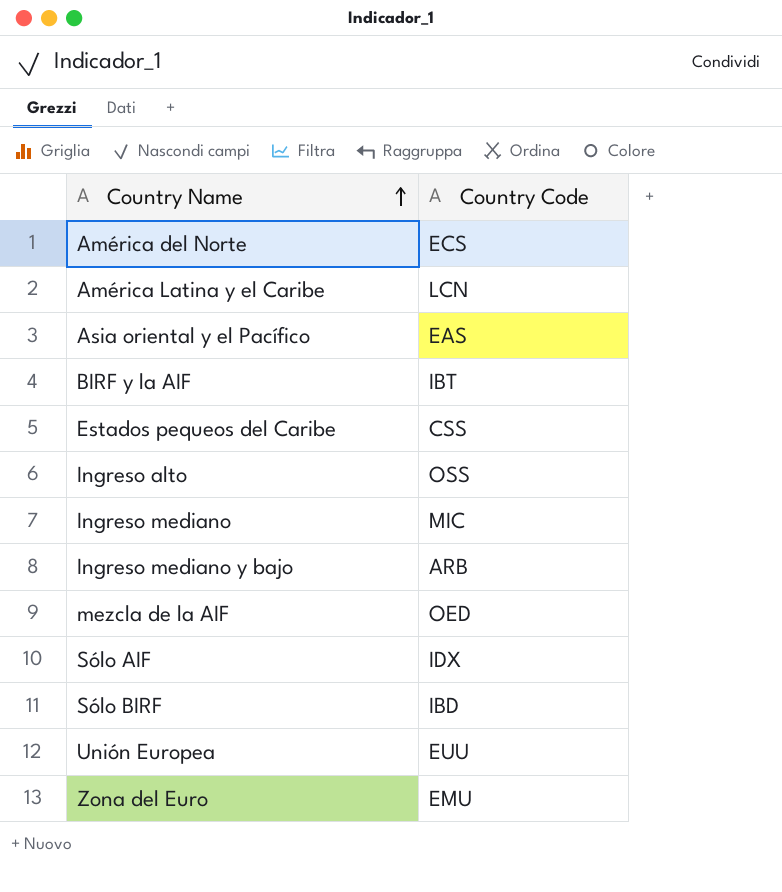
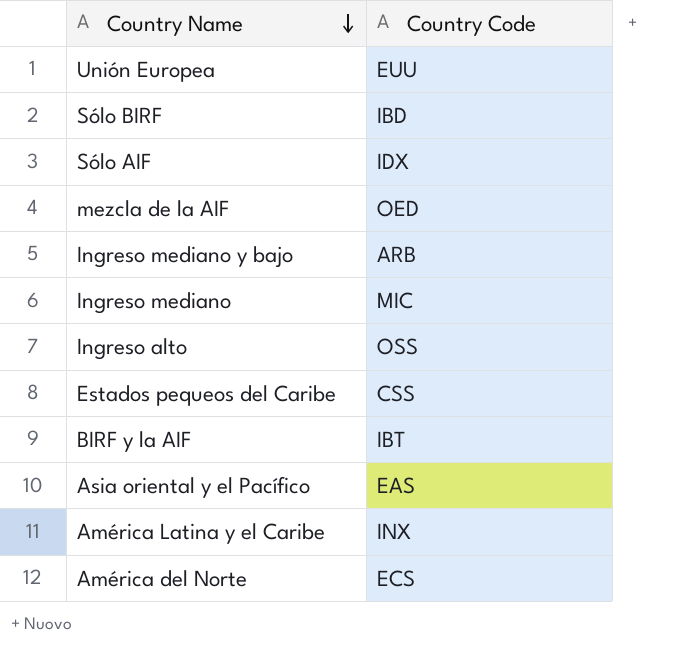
row order: Country Name ascending -> Country Name descending
row Zona del Euro: EMU -> none
América Latina y el Caribe | Country Code: LCN -> INX

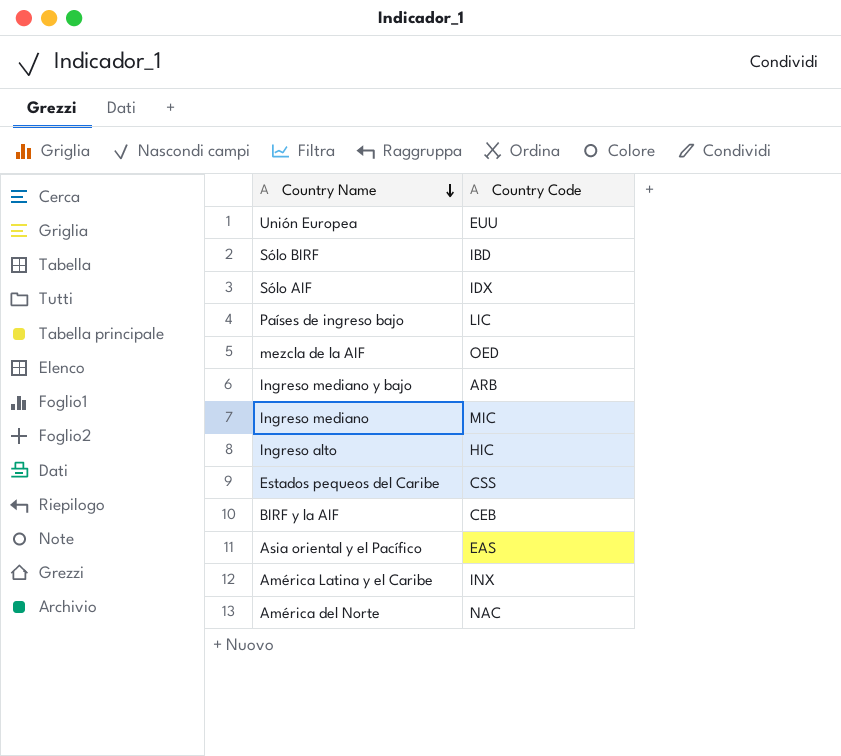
row Países de ingreso bajo: none -> LIC
Ingreso alto | Country Code: OSS -> HIC
BIRF y la AIF | Country Code: IBT -> CEB
América del Norte | Country Code: ECS -> NAC

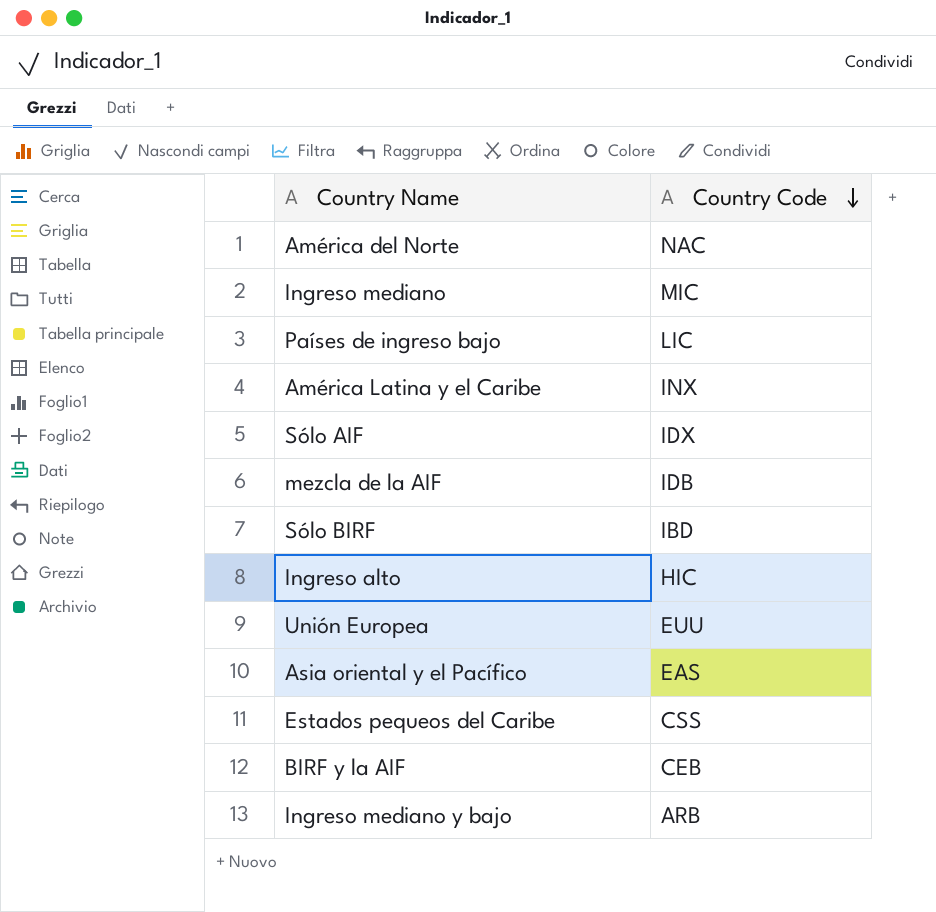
row order: Country Name descending -> Country Code descending
mezcla de la AIF | Country Code: OED -> IDB

